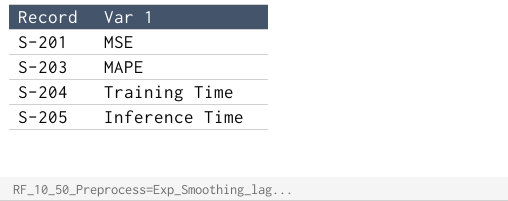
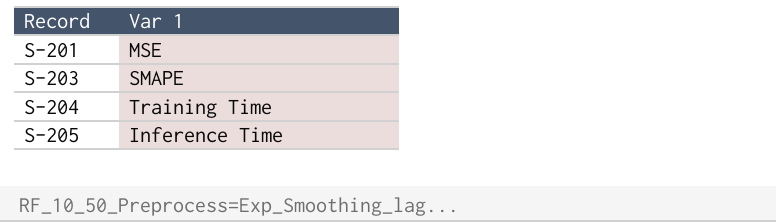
S-203 | Var 1: MAPE -> SMAPE

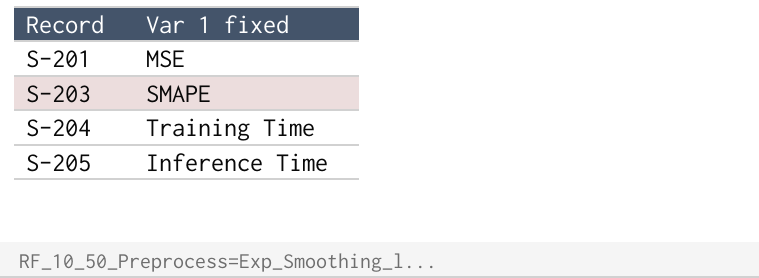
column name: Var 1 -> Var 1 fixed

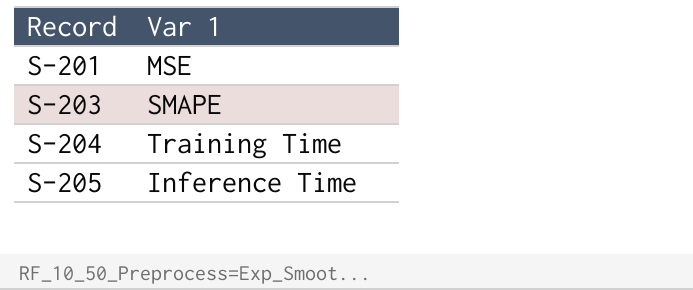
column name: Var 1 fixed -> Var 1

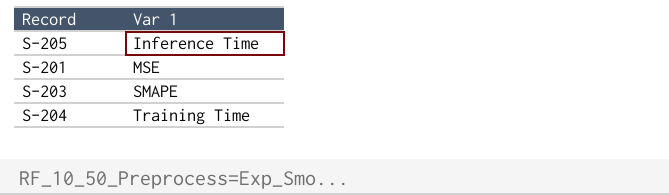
row order: Record ascending -> Var 1 ascending

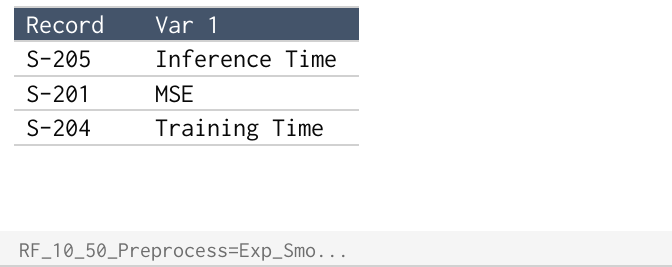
row S-203: SMAPE -> none

